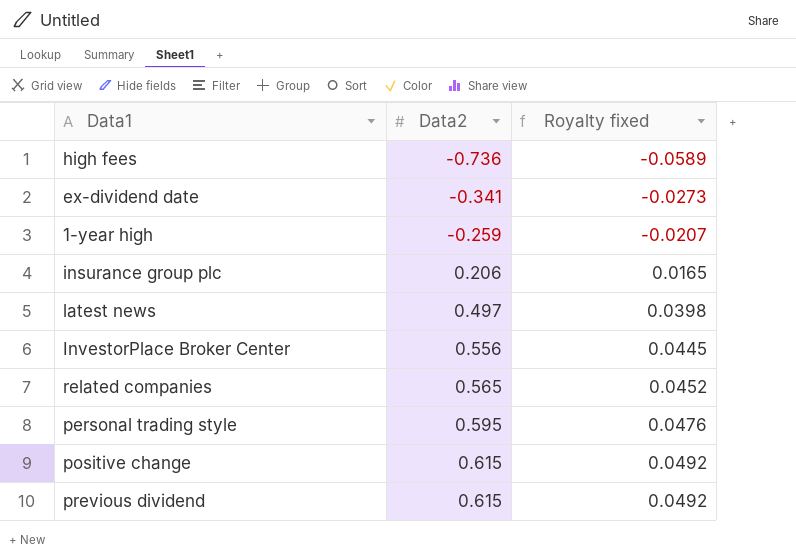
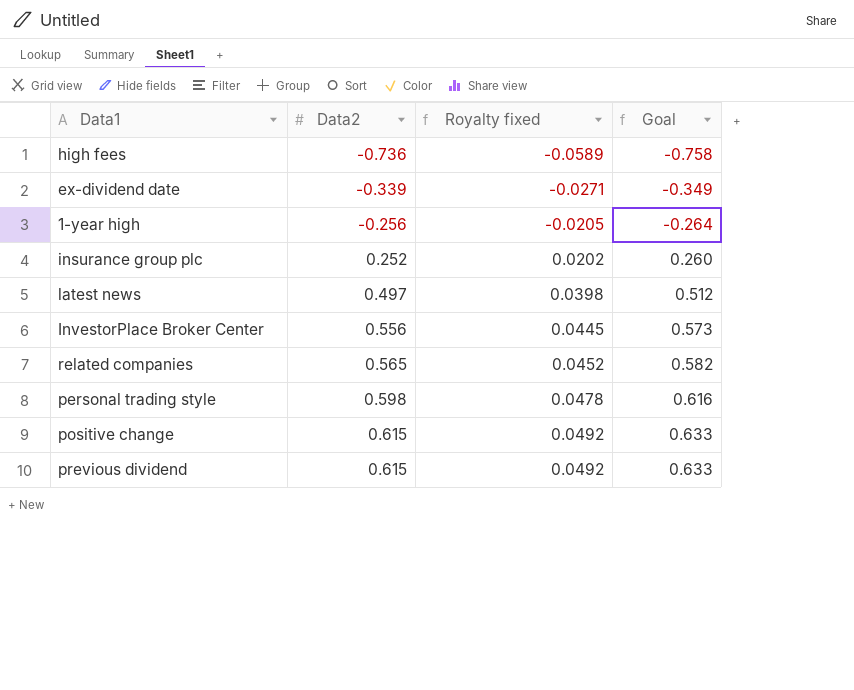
column Goal | formula: none -> [Data2] * 1.03
ex-dividend date | Data2: -0.341 -> -0.339
ex-dividend date | Royalty fixed: -0.0273 -> -0.0271
1-year high | Data2: -0.259 -> -0.256
1-year high | Royalty fixed: -0.0207 -> -0.0205
insurance group plc | Data2: 0.206 -> 0.252
insurance group plc | Royalty fixed: 0.0165 -> 0.0202
personal trading style | Data2: 0.595 -> 0.598
personal trading style | Royalty fixed: 0.0476 -> 0.0478

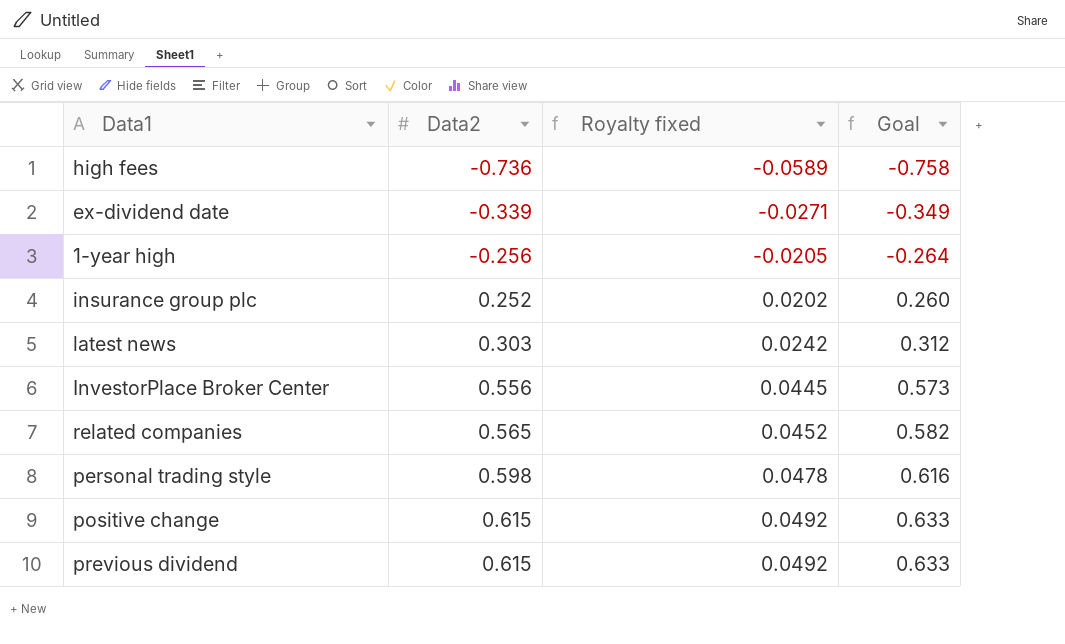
latest news | Data2: 0.497 -> 0.303
latest news | Royalty fixed: 0.0398 -> 0.0242
latest news | Goal: 0.512 -> 0.312

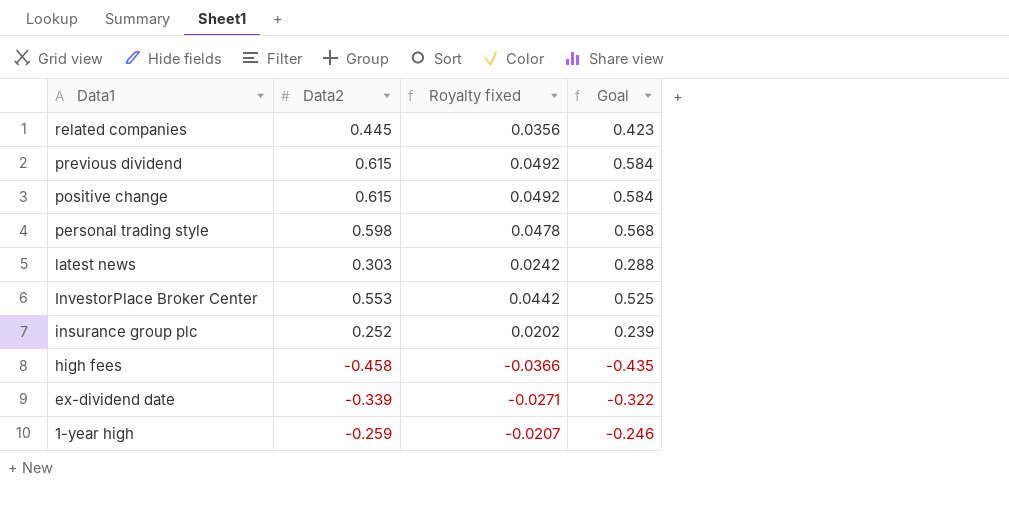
row order: Data2 ascending -> Data1 descending
column Goal | formula: [Data2] * 1.03 -> [Data2] * 0.95
related companies | Data2: 0.565 -> 0.445
related companies | Royalty fixed: 0.0452 -> 0.0356
InvestorPlace Broker Center | Data2: 0.556 -> 0.553
InvestorPlace Broker Center | Royalty fixed: 0.0445 -> 0.0442
high fees | Data2: -0.736 -> -0.458
high fees | Royalty fixed: -0.0589 -> -0.0366
1-year high | Data2: -0.256 -> -0.259
1-year high | Royalty fixed: -0.0205 -> -0.0207

